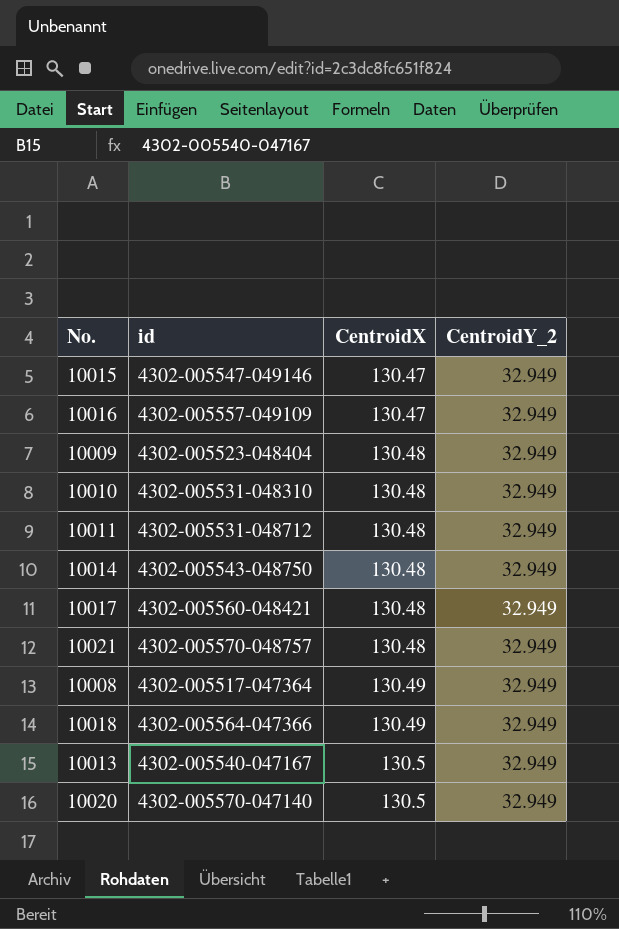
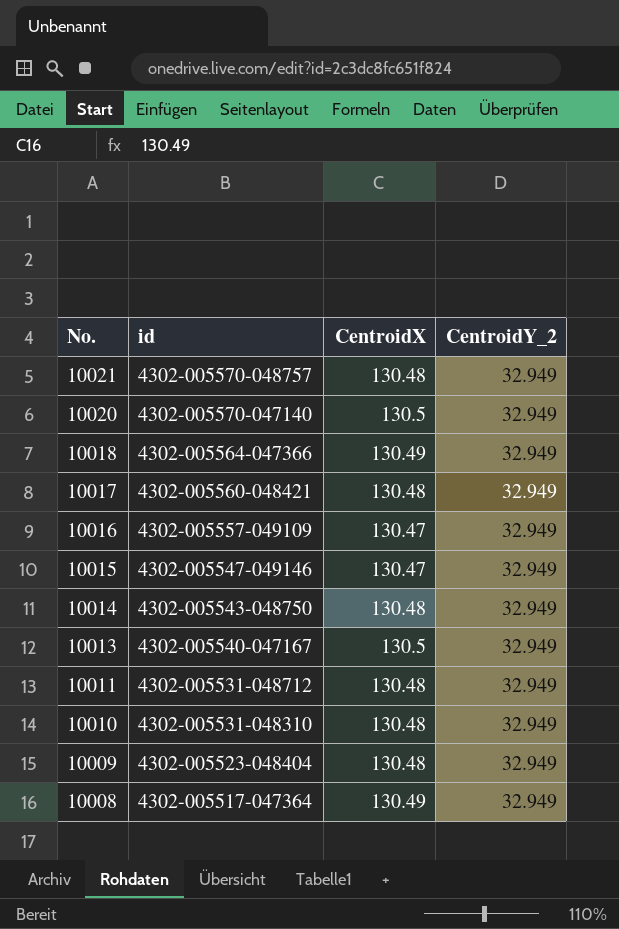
row order: CentroidX ascending -> No. descending

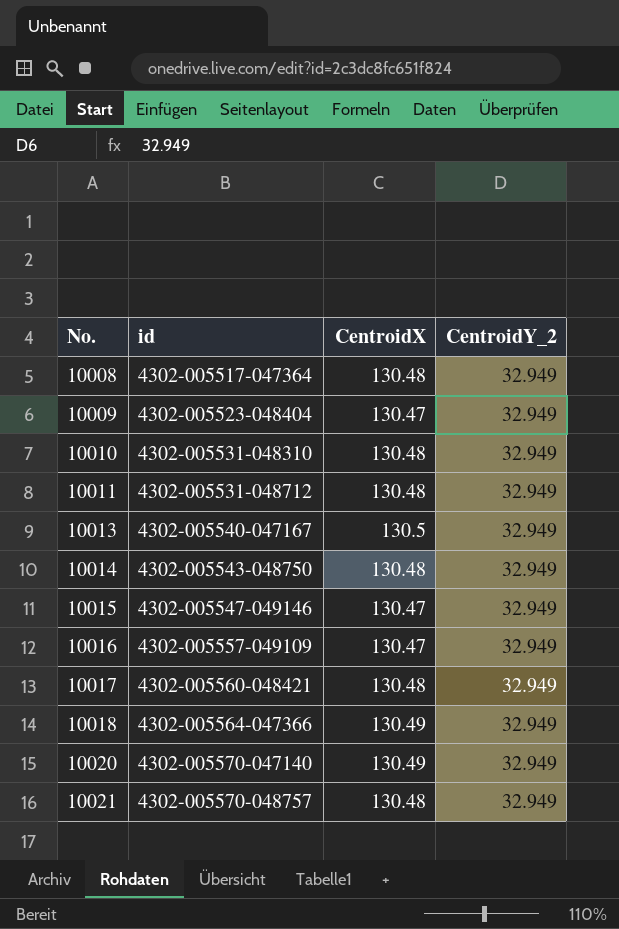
row order: No. descending -> No. ascending
10008 | CentroidX: 130.49 -> 130.48
10009 | CentroidX: 130.48 -> 130.47
10020 | CentroidX: 130.5 -> 130.49

